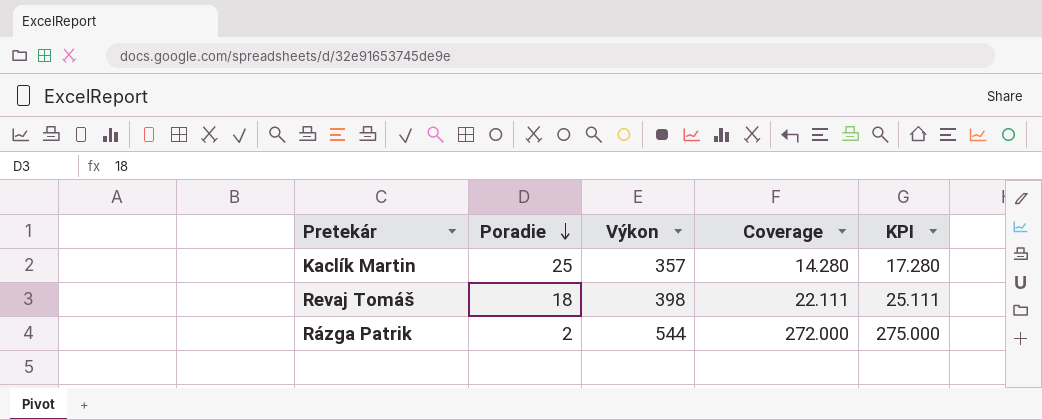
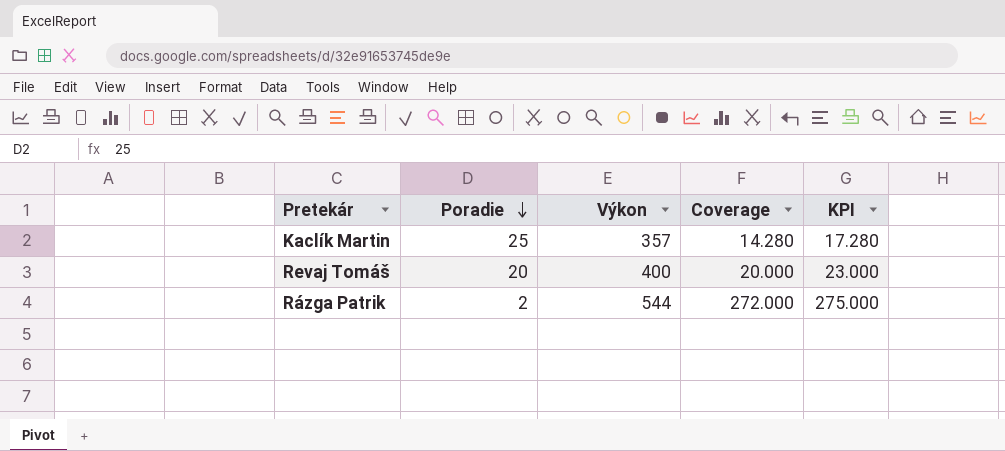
Revaj Tomáš | Poradie: 18 -> 20
Revaj Tomáš | Výkon: 398 -> 400
Revaj Tomáš | Coverage: 22.111 -> 20.000
Revaj Tomáš | KPI: 25.111 -> 23.000

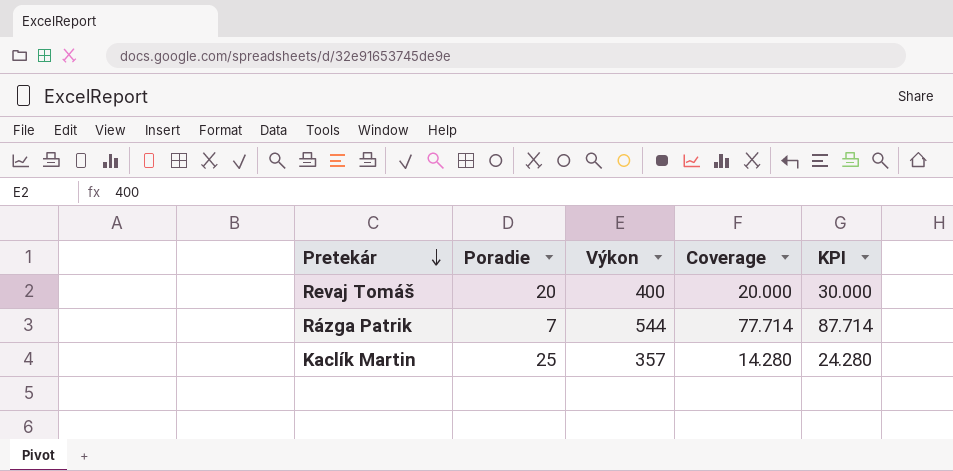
row order: Poradie descending -> Pretekár descending
column KPI | formula: [Coverage] + 3 -> [Coverage] + 10
Rázga Patrik | Poradie: 2 -> 7
Rázga Patrik | Coverage: 272.000 -> 77.714

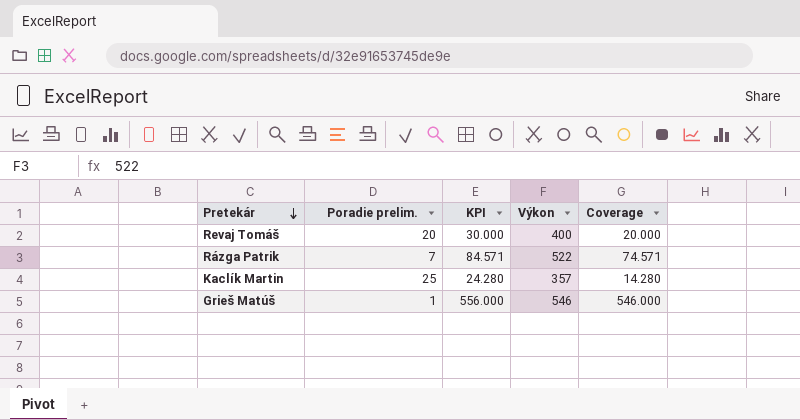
column name: Poradie -> Poradie prelim.
column KPI | position: 5 -> 3
Rázga Patrik | KPI: 87.714 -> 84.571
Rázga Patrik | Výkon: 544 -> 522
Rázga Patrik | Coverage: 77.714 -> 74.571
row Grieš Matúš: none -> 1 | 556.000 | 546 | 546.000

